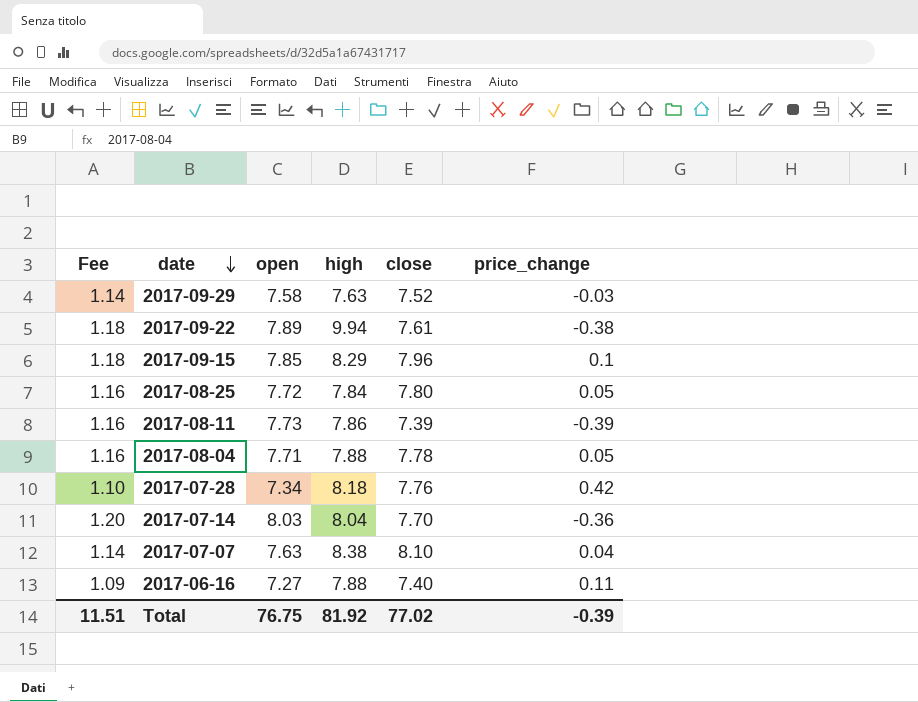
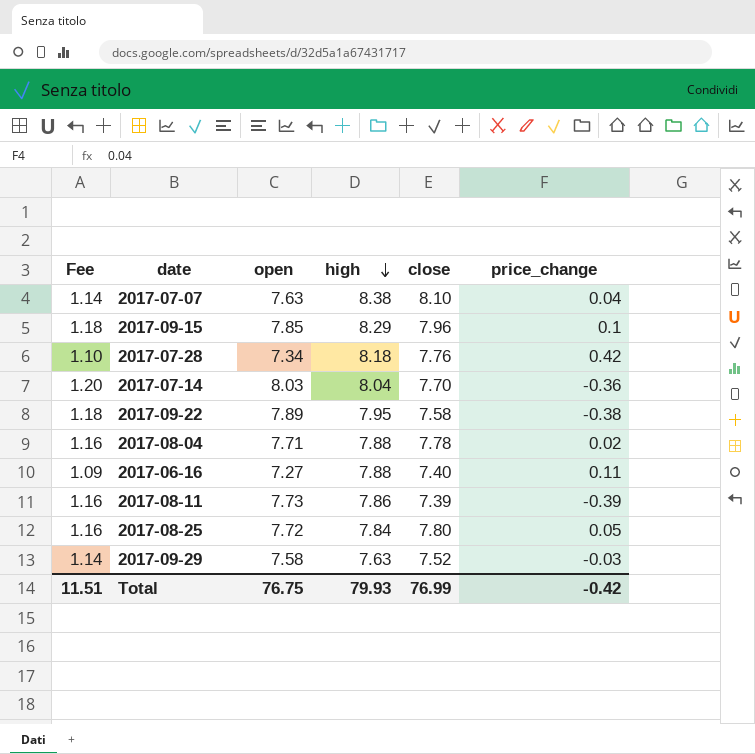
row order: date descending -> high descending
2017-09-22 | high: 9.94 -> 7.95
2017-09-22 | close: 7.61 -> 7.58
2017-08-04 | price_change: 0.05 -> 0.02
Total | high: 81.92 -> 79.93
Total | close: 77.02 -> 76.99
Total | price_change: -0.39 -> -0.42

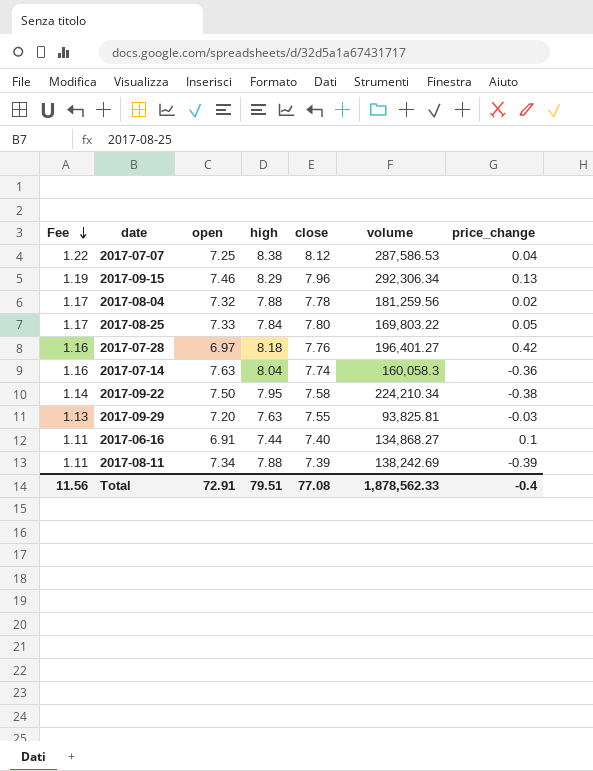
row order: high descending -> Fee descending
column Fee | formula: [open] * 0.15 -> [close] * 0.15
column volume | position: none -> 6
2017-07-07 | open: 7.63 -> 7.25
2017-07-07 | close: 8.10 -> 8.12
2017-09-15 | open: 7.85 -> 7.46
2017-09-15 | price_change: 0.1 -> 0.13
2017-08-04 | open: 7.71 -> 7.32
2017-08-25 | open: 7.72 -> 7.33
2017-07-28 | open: 7.34 -> 6.97
2017-07-14 | open: 8.03 -> 7.63
2017-07-14 | close: 7.70 -> 7.74
2017-09-22 | open: 7.89 -> 7.50
2017-09-29 | open: 7.58 -> 7.20
2017-09-29 | close: 7.52 -> 7.55
2017-06-16 | open: 7.27 -> 6.91
2017-06-16 | high: 7.88 -> 7.44
2017-06-16 | price_change: 0.11 -> 0.1
2017-08-11 | open: 7.73 -> 7.34
2017-08-11 | high: 7.86 -> 7.88
Total | Fee: 11.51 -> 11.56
Total | open: 76.75 -> 72.91
Total | high: 79.93 -> 79.51
Total | close: 76.99 -> 77.08
Total | price_change: -0.42 -> -0.4

